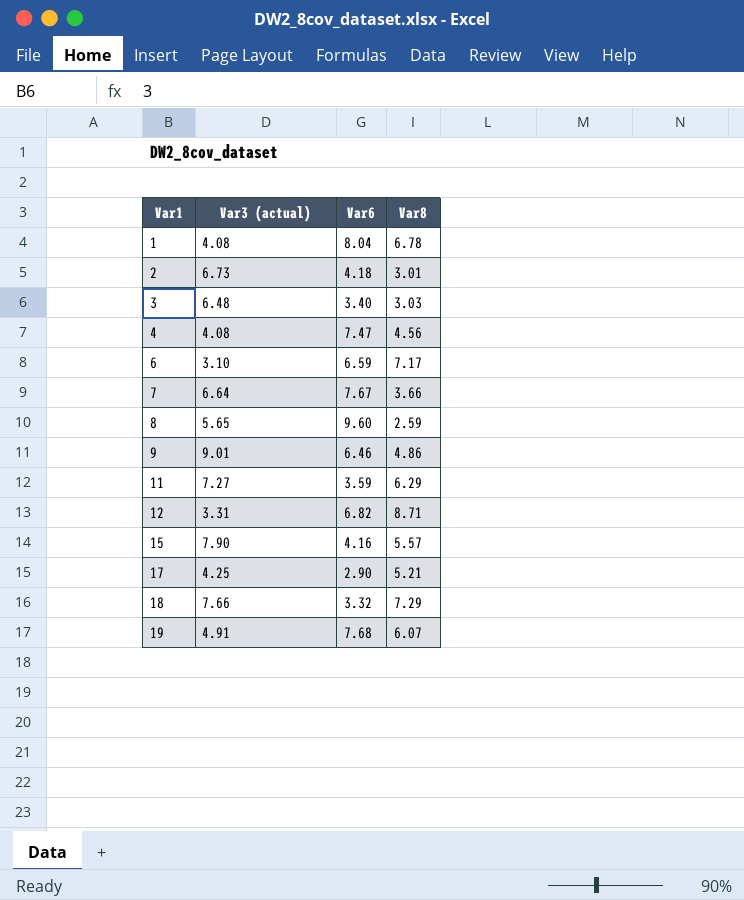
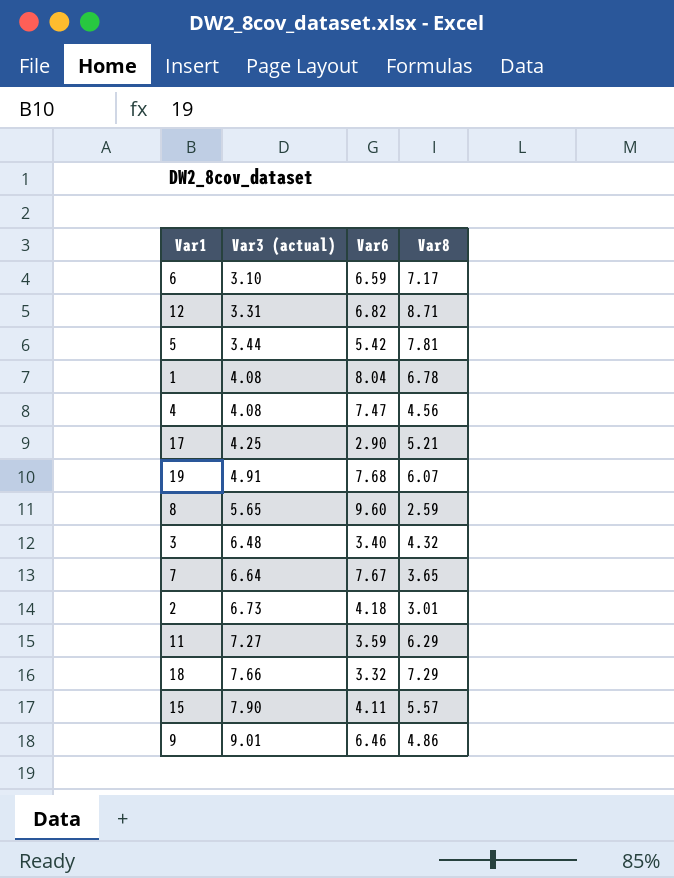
row order: Var1 ascending -> Var3 (actual) ascending
row 5: none -> 3.44 | 5.42 | 7.81
3 | Var8: 3.03 -> 4.32
7 | Var8: 3.66 -> 3.65
15 | Var6: 4.16 -> 4.11

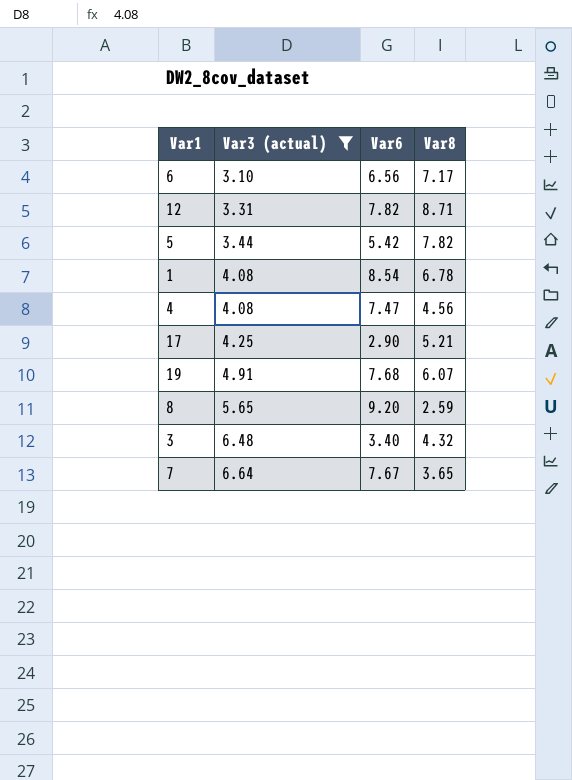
filter: none -> Var3 (actual) <= 6.64
6 | Var6: 6.59 -> 6.56
12 | Var6: 6.82 -> 7.82
5 | Var8: 7.81 -> 7.82
1 | Var6: 8.04 -> 8.54
8 | Var6: 9.60 -> 9.20

